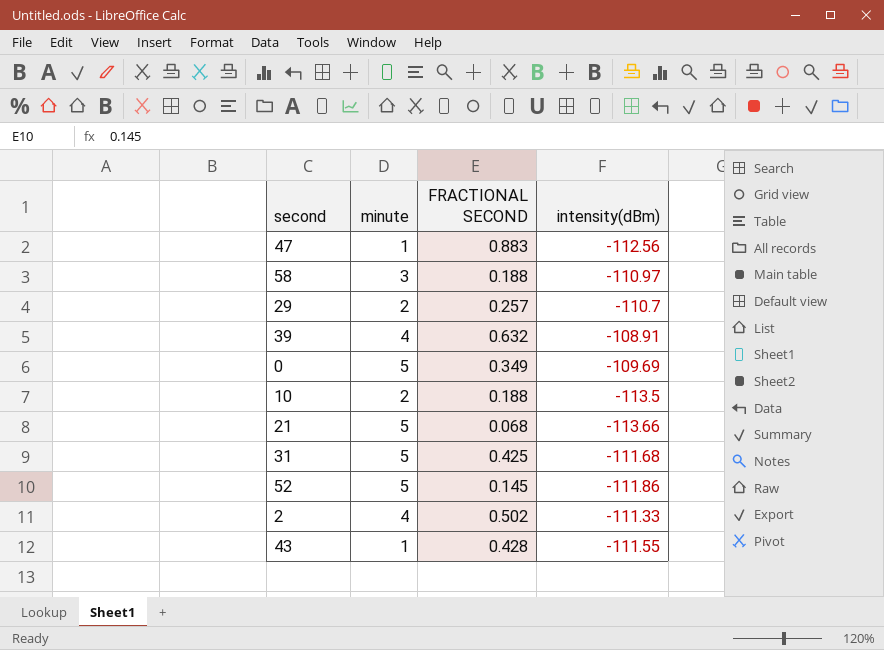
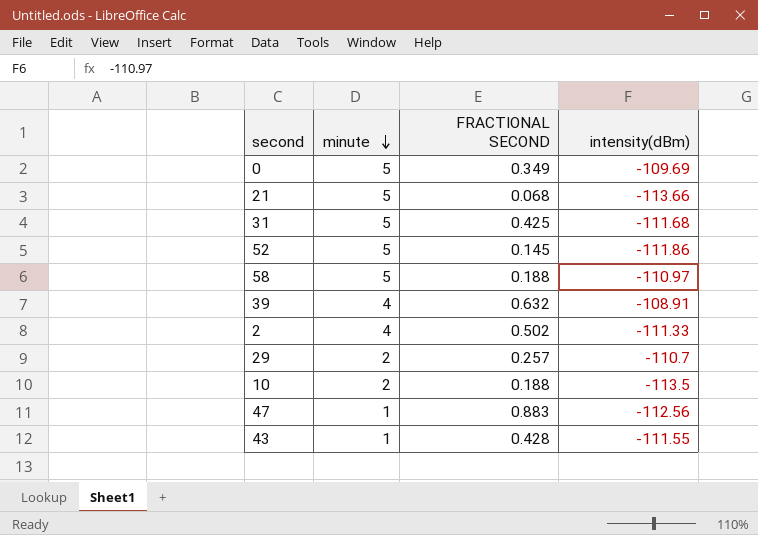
row order: none -> minute descending
58 | minute: 3 -> 5

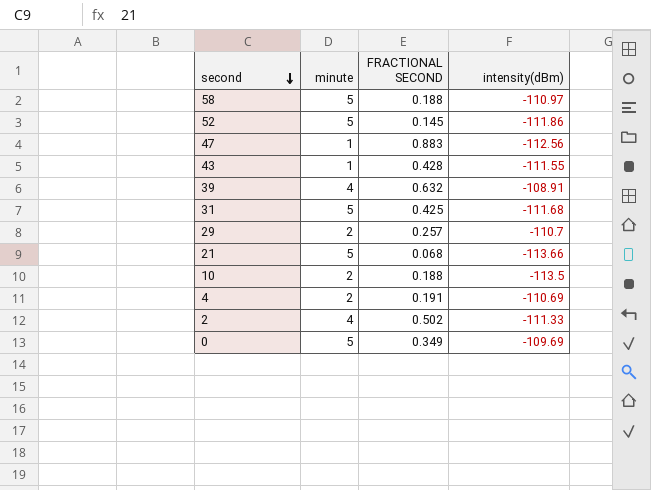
row order: minute descending -> second descending
row 4: none -> 2 | 0.191 | -110.69

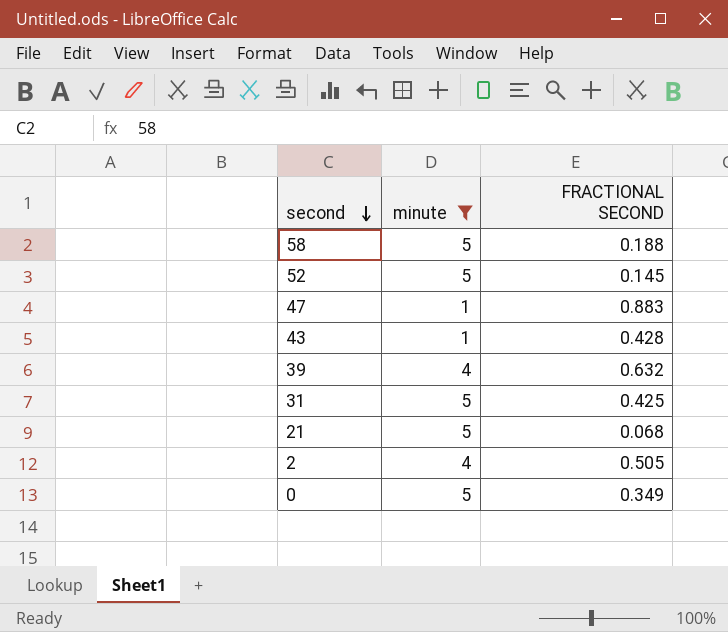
filter: none -> minute != 2
column intensity(dBm) | position: 4 -> none
2 | FRACTIONAL SECOND: 0.502 -> 0.505

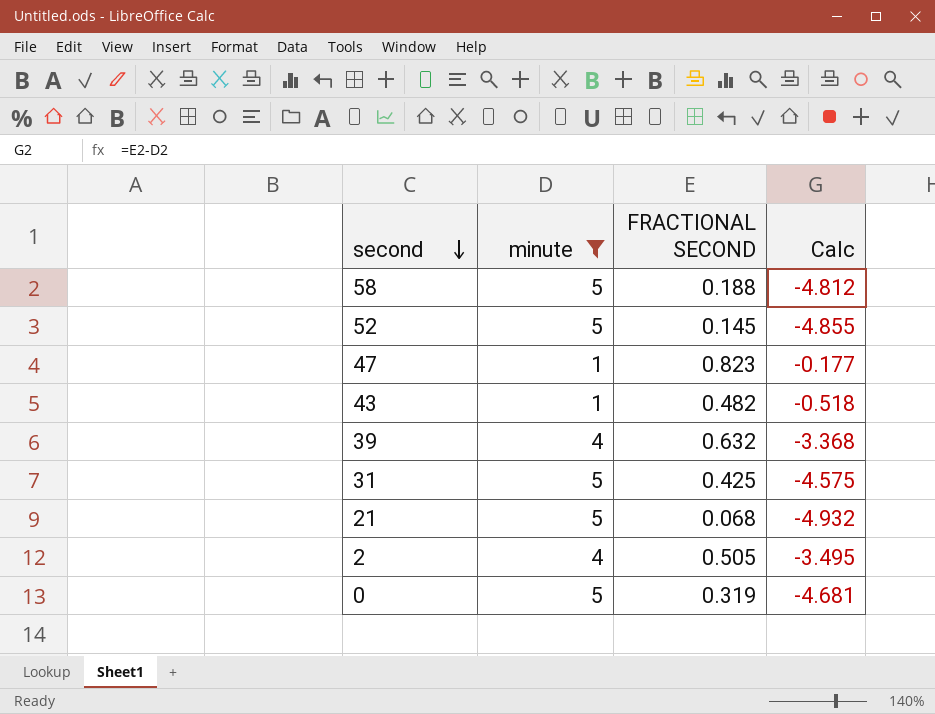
column Calc | formula: none -> [FRACTIONAL SECOND] - [minute]
47 | FRACTIONAL SECOND: 0.883 -> 0.823
43 | FRACTIONAL SECOND: 0.428 -> 0.482
0 | FRACTIONAL SECOND: 0.349 -> 0.319

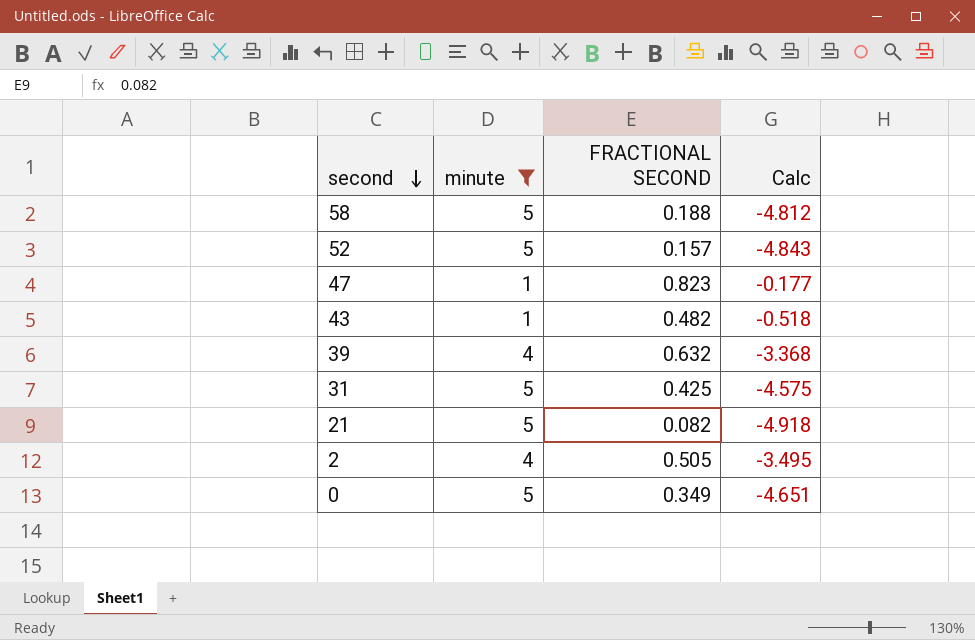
52 | FRACTIONAL SECOND: 0.145 -> 0.157
52 | Calc: -4.855 -> -4.843
21 | FRACTIONAL SECOND: 0.068 -> 0.082
21 | Calc: -4.932 -> -4.918
0 | FRACTIONAL SECOND: 0.319 -> 0.349
0 | Calc: -4.681 -> -4.651

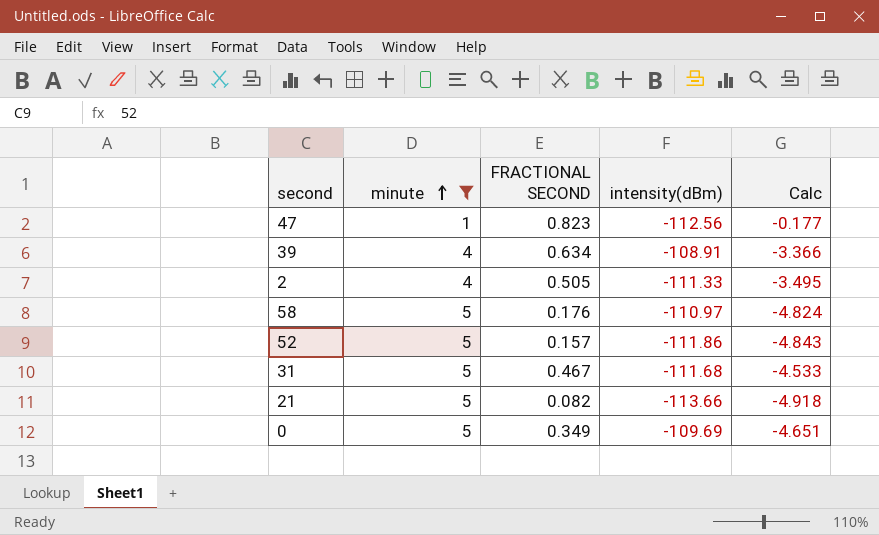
row order: second descending -> minute ascending
column intensity(dBm) | position: none -> 4
row 43: 1 | 0.482 | -0.518 -> none
39 | FRACTIONAL SECOND: 0.632 -> 0.634
39 | Calc: -3.368 -> -3.366
58 | FRACTIONAL SECOND: 0.188 -> 0.176
58 | Calc: -4.812 -> -4.824
31 | FRACTIONAL SECOND: 0.425 -> 0.467
31 | Calc: -4.575 -> -4.533

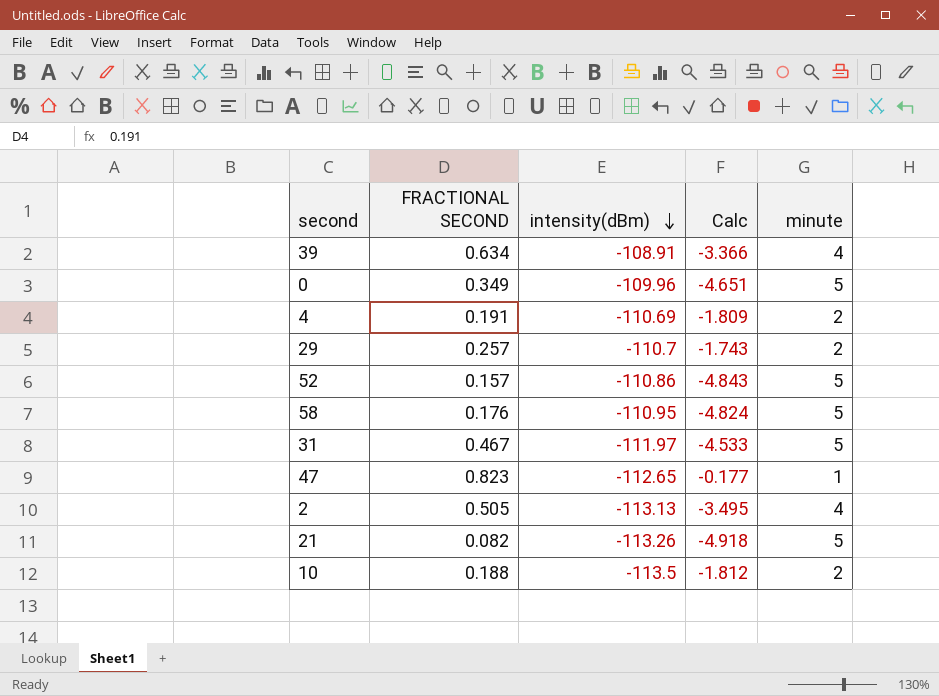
filter: minute != 2 -> none
row order: minute ascending -> intensity(dBm) descending
column minute | position: 2 -> 5
0 | intensity(dBm): -109.69 -> -109.96
52 | intensity(dBm): -111.86 -> -110.86
58 | intensity(dBm): -110.97 -> -110.95
31 | intensity(dBm): -111.68 -> -111.97
47 | intensity(dBm): -112.56 -> -112.65
2 | intensity(dBm): -111.33 -> -113.13
21 | intensity(dBm): -113.66 -> -113.26

